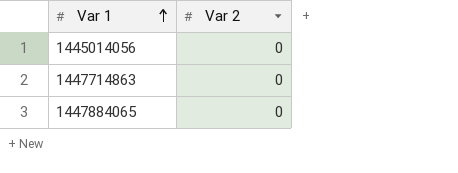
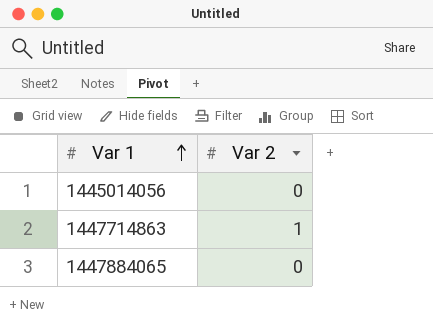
1447714863 | Var 2: 0 -> 1

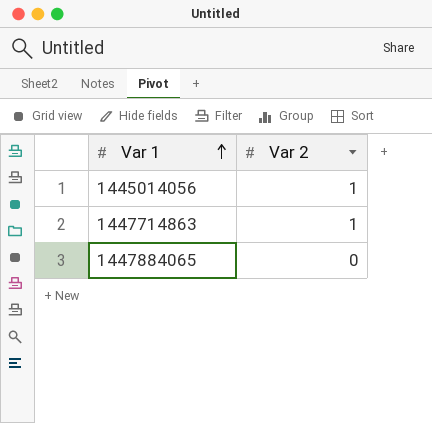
1445014056 | Var 2: 0 -> 1

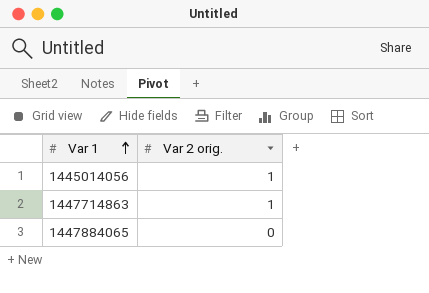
column name: Var 2 -> Var 2 orig.

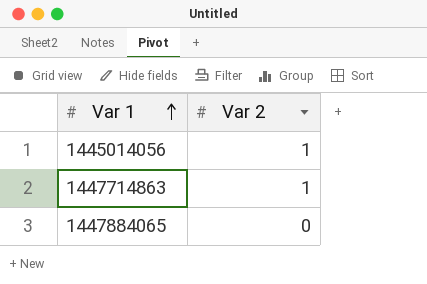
column name: Var 2 orig. -> Var 2

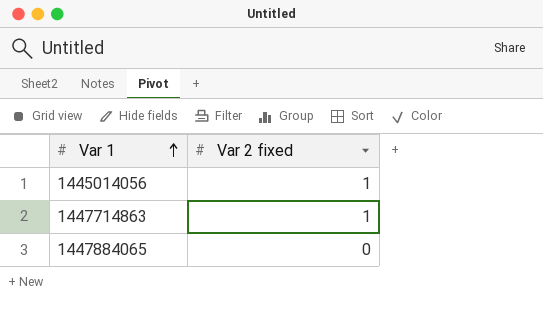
column name: Var 2 -> Var 2 fixed

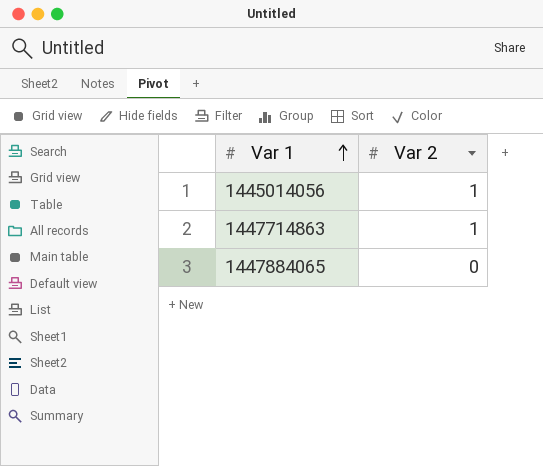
column name: Var 2 fixed -> Var 2

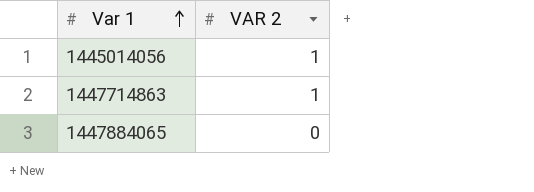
column name: Var 2 -> VAR 2

